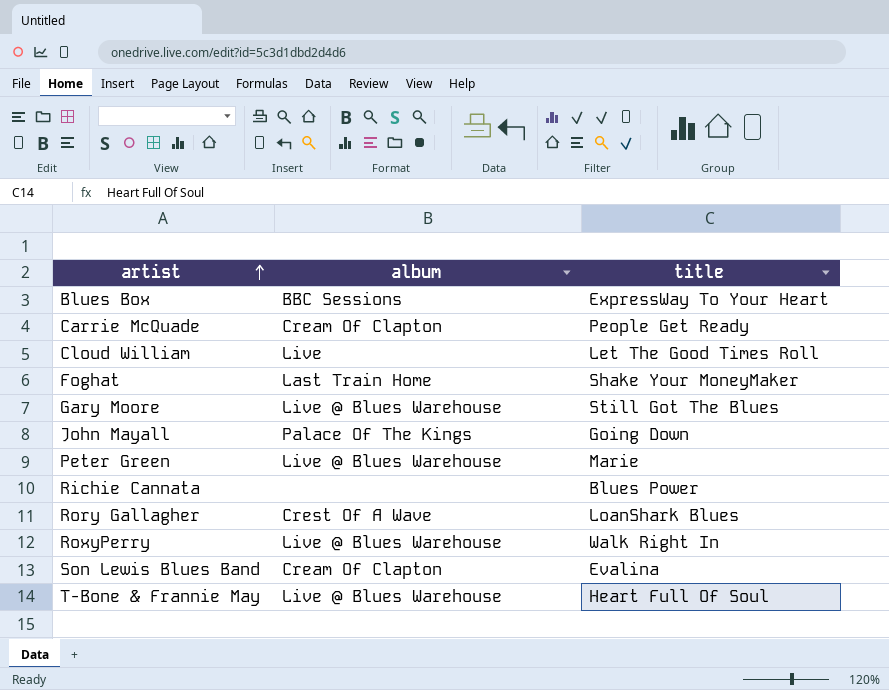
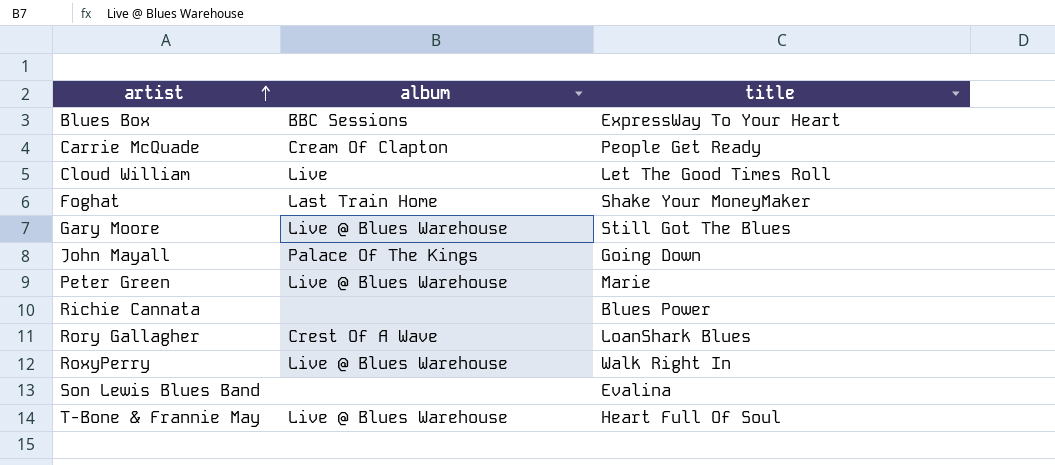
Son Lewis Blues Band | album: Cream Of Clapton -> none

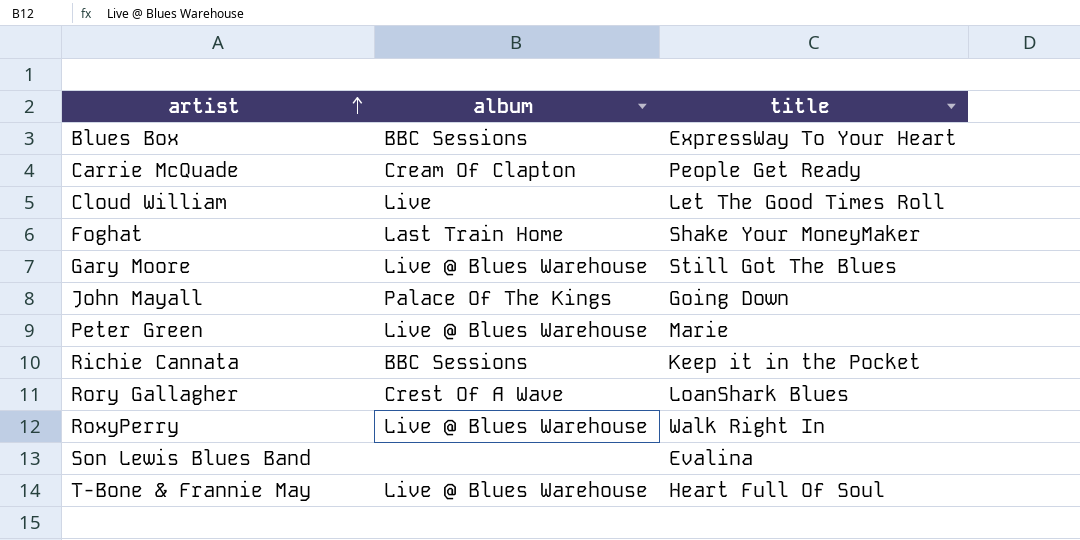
Richie Cannata | album: none -> BBC Sessions
Richie Cannata | title: Blues Power -> Keep it in the Pocket

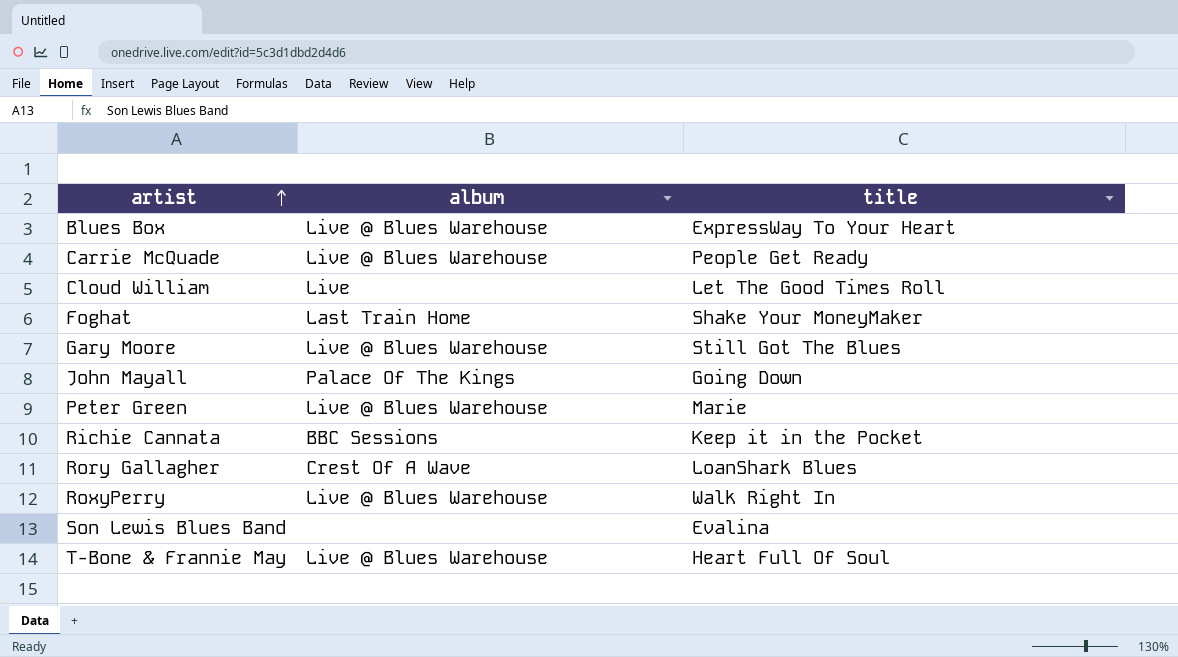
Blues Box | album: BBC Sessions -> Live @ Blues Warehouse
Carrie McQuade | album: Cream Of Clapton -> Live @ Blues Warehouse

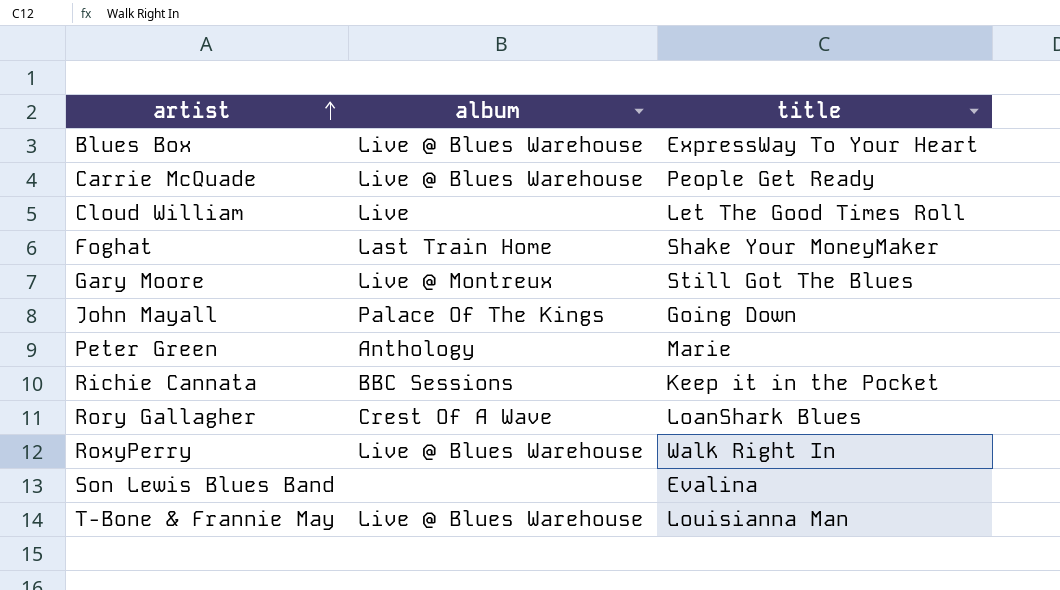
Gary Moore | album: Live @ Blues Warehouse -> Live @ Montreux
Peter Green | album: Live @ Blues Warehouse -> Anthology
T-Bone & Frannie May | title: Heart Full Of Soul -> Louisianna Man

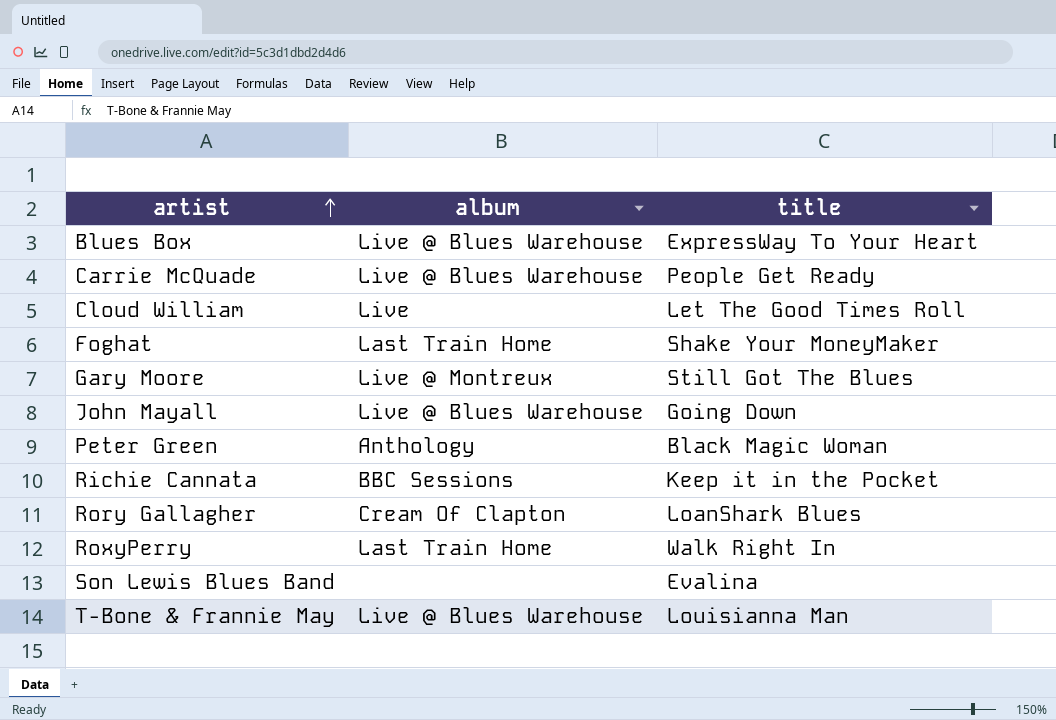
John Mayall | album: Palace Of The Kings -> Live @ Blues Warehouse
Peter Green | title: Marie -> Black Magic Woman
Rory Gallagher | album: Crest Of A Wave -> Cream Of Clapton
RoxyPerry | album: Live @ Blues Warehouse -> Last Train Home

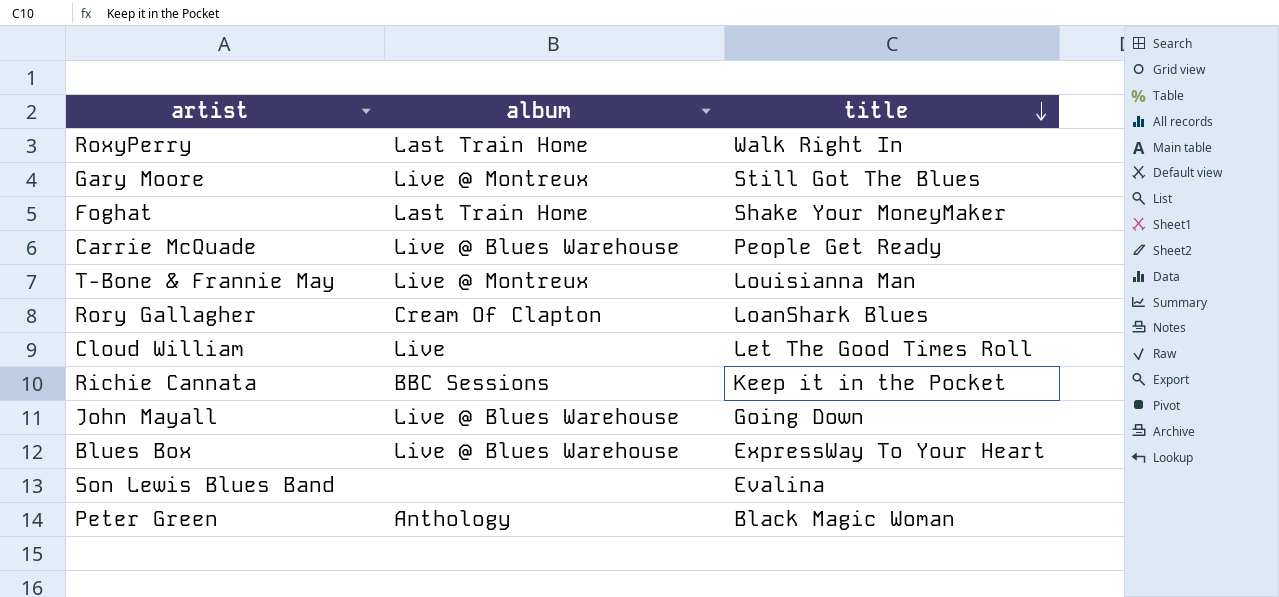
row order: artist ascending -> title descending
T-Bone & Frannie May | album: Live @ Blues Warehouse -> Live @ Montreux

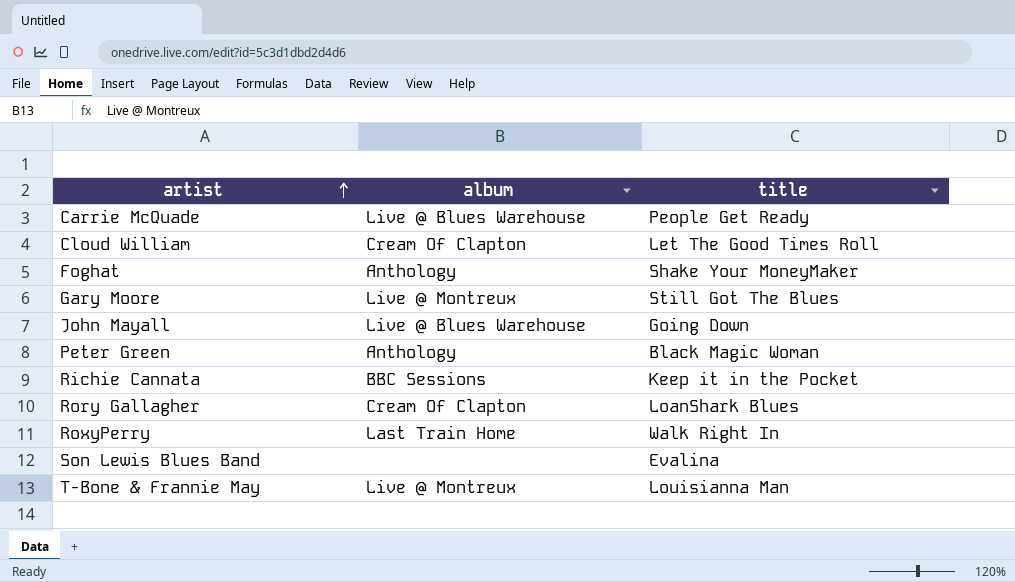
row order: title descending -> artist ascending
row Blues Box: Live @ Blues Warehouse | ExpressWay To Your Heart -> none
Cloud William | album: Live -> Cream Of Clapton
Foghat | album: Last Train Home -> Anthology

